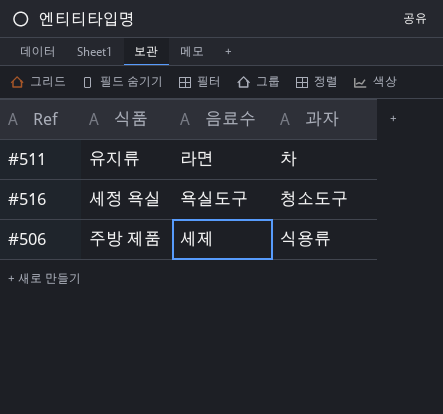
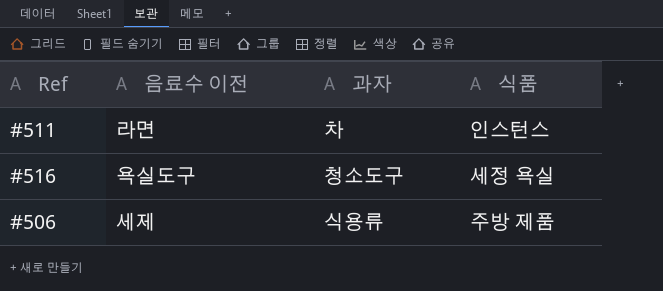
column name: 음료수 -> 음료수 이전
column 식품 | position: 2 -> 4
#511 | 식품: 유지류 -> 인스턴스

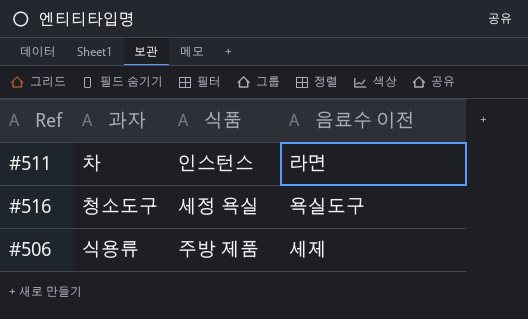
column 음료수 이전 | position: 2 -> 4

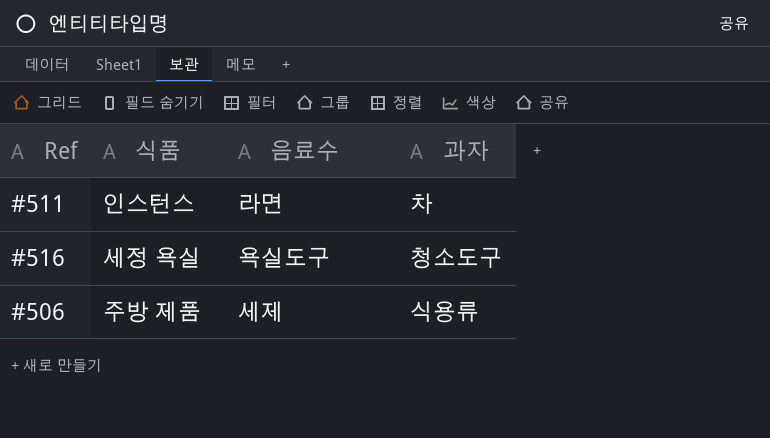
column name: 음료수 이전 -> 음료수
column 과자 | position: 2 -> 4

